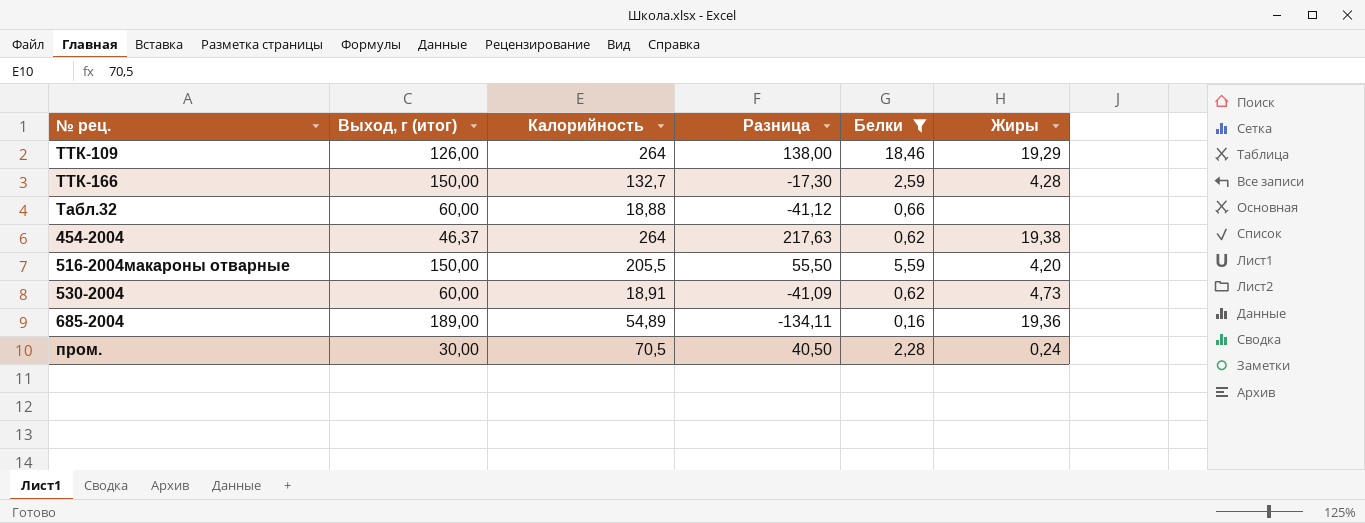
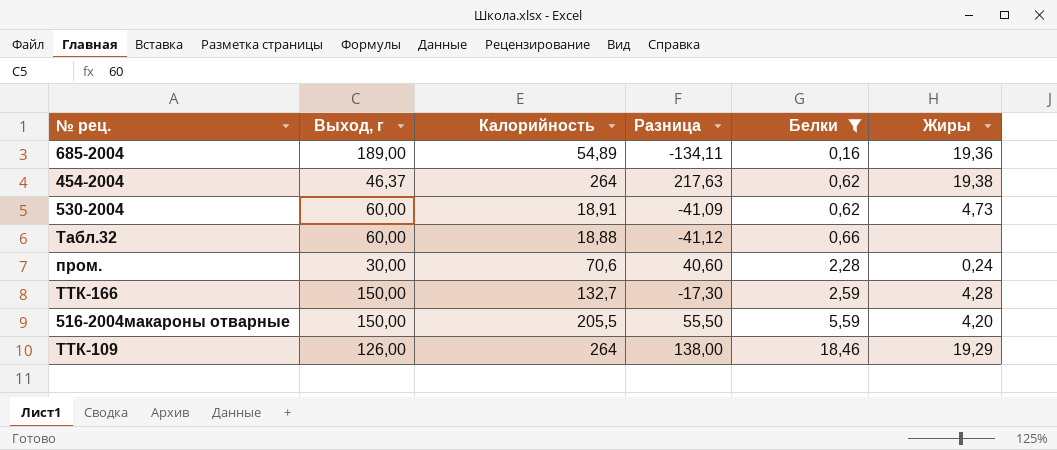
row order: none -> Белки ascending
column name: Выход, г (итог) -> Выход, г
пром. | Калорийность: 70,5 -> 70,6
пром. | Разница: 40,50 -> 40,60

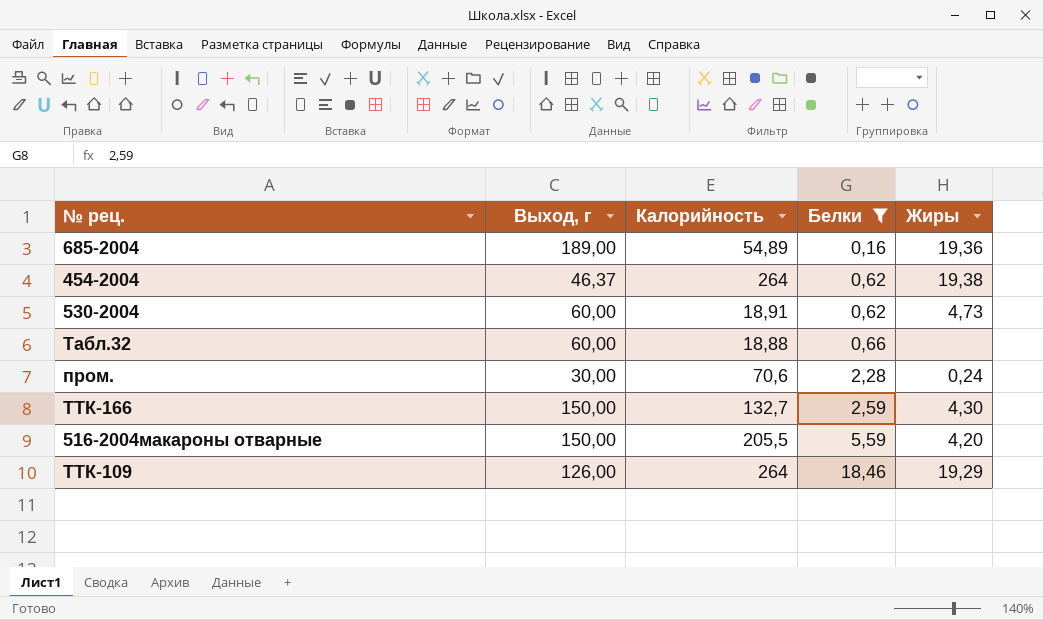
column Разница | formula: [Калорийность] - [Выход, г] -> none
ТТК-166 | Жиры: 4,28 -> 4,30

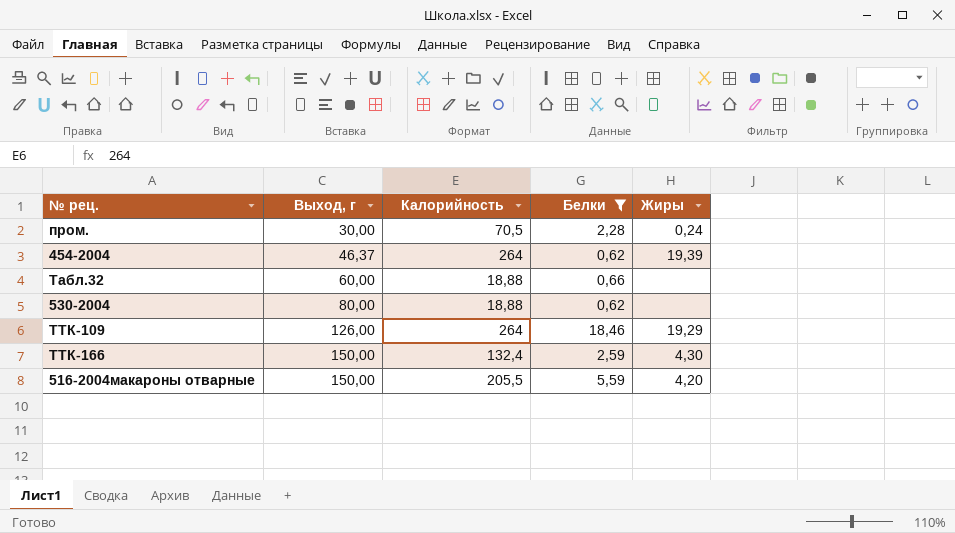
row order: Белки ascending -> Выход, г ascending
row 685-2004: 189,00 | 54,89 | 0,16 | 19,36 -> none
пром. | Калорийность: 70,6 -> 70,5
454-2004 | Жиры: 19,38 -> 19,39
530-2004 | Выход, г: 60,00 -> 80,00
530-2004 | Калорийность: 18,91 -> 18,88
530-2004 | Жиры: 4,73 -> none
ТТК-166 | Калорийность: 132,7 -> 132,4

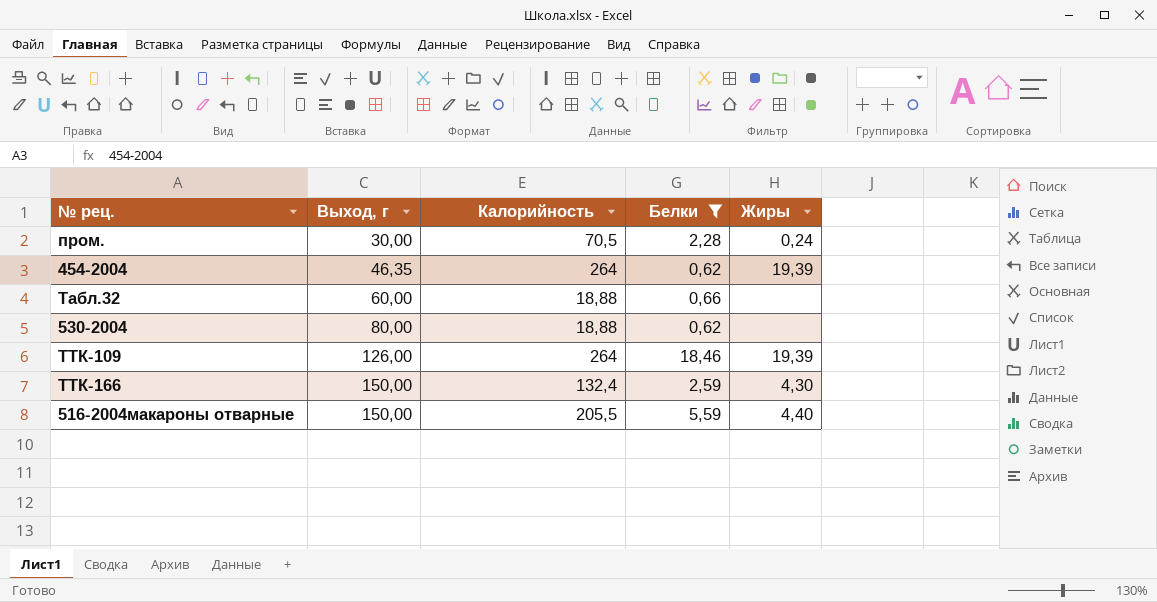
454-2004 | Выход, г: 46,37 -> 46,35
ТТК-109 | Жиры: 19,29 -> 19,39
516-2004макароны отварные | Жиры: 4,20 -> 4,40

